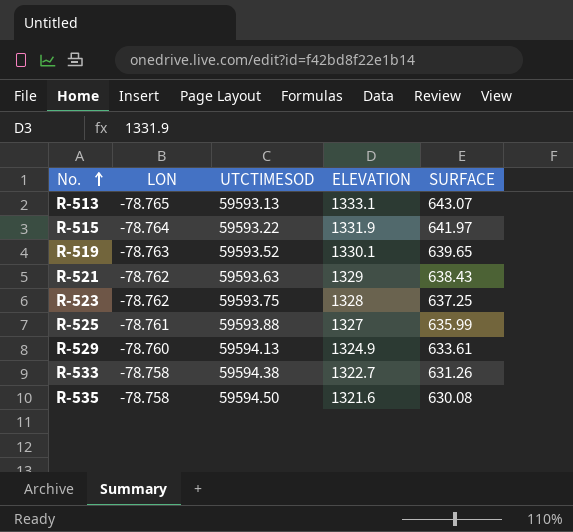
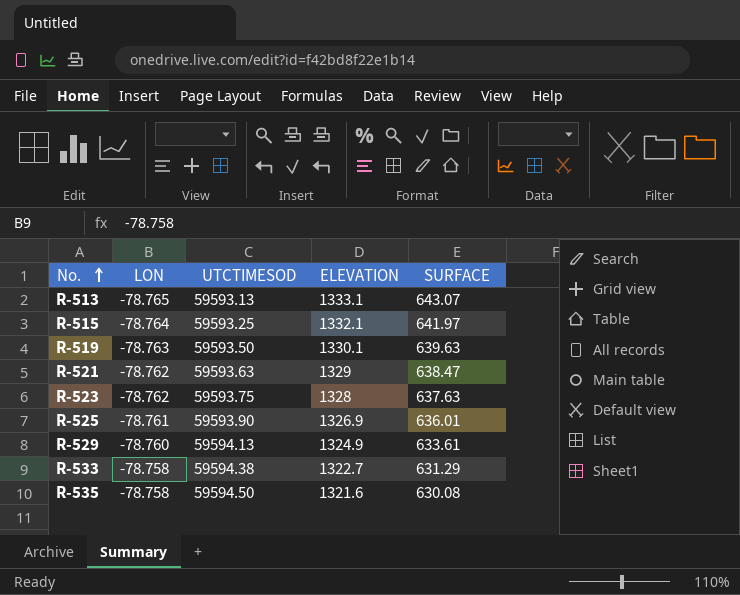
R-515 | UTCTIMESOD: 59593.22 -> 59593.25
R-515 | ELEVATION: 1331.9 -> 1332.1
R-519 | UTCTIMESOD: 59593.52 -> 59593.50
R-519 | SURFACE: 639.65 -> 639.63
R-521 | SURFACE: 638.43 -> 638.47
R-523 | SURFACE: 637.25 -> 637.63
R-525 | UTCTIMESOD: 59593.88 -> 59593.90
R-525 | ELEVATION: 1327 -> 1326.9
R-525 | SURFACE: 635.99 -> 636.01
R-533 | SURFACE: 631.26 -> 631.29

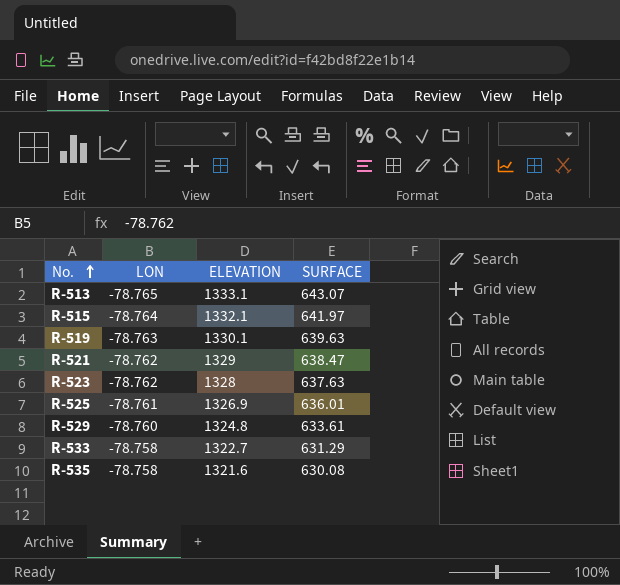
column UTCTIMESOD | position: 3 -> none
R-529 | ELEVATION: 1324.9 -> 1324.8

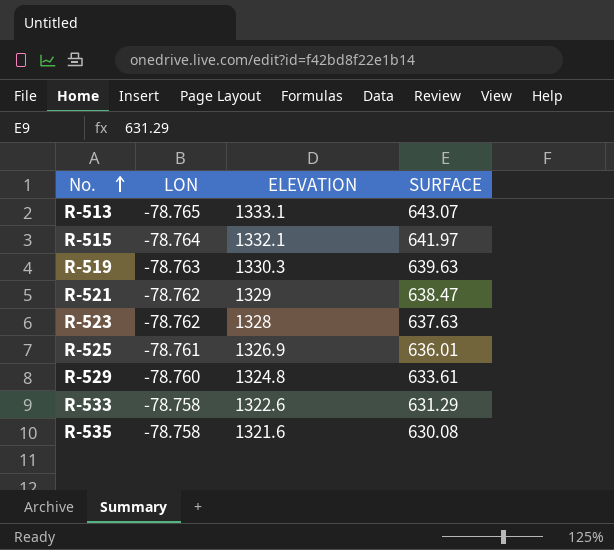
R-519 | ELEVATION: 1330.1 -> 1330.3
R-533 | ELEVATION: 1322.7 -> 1322.6

